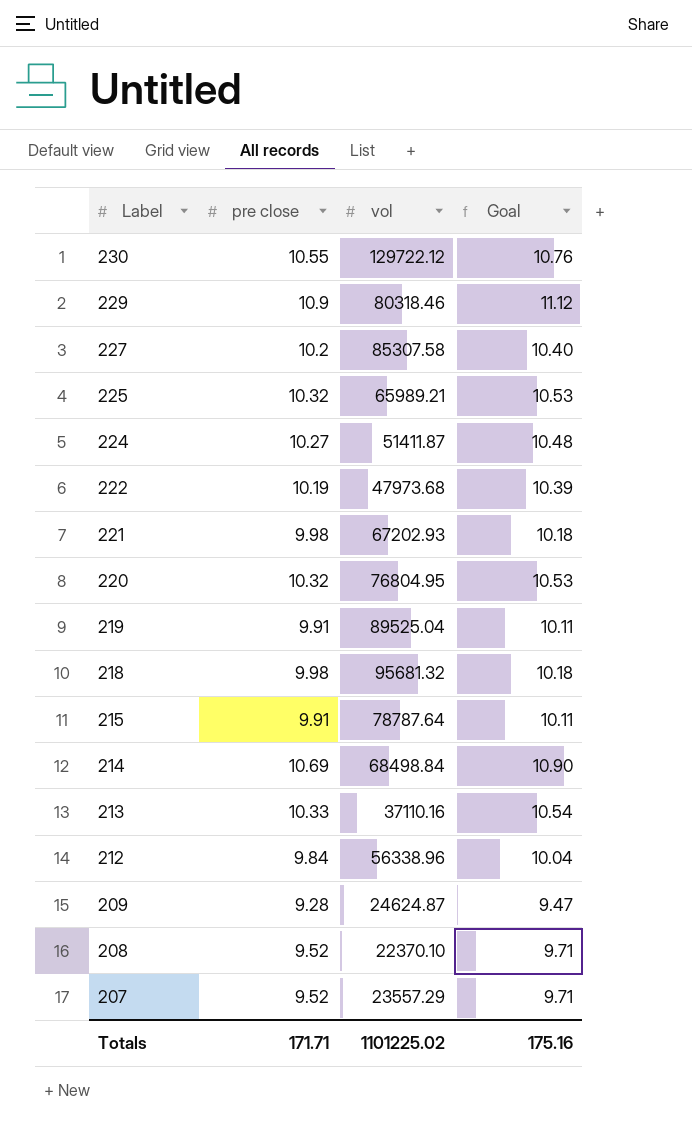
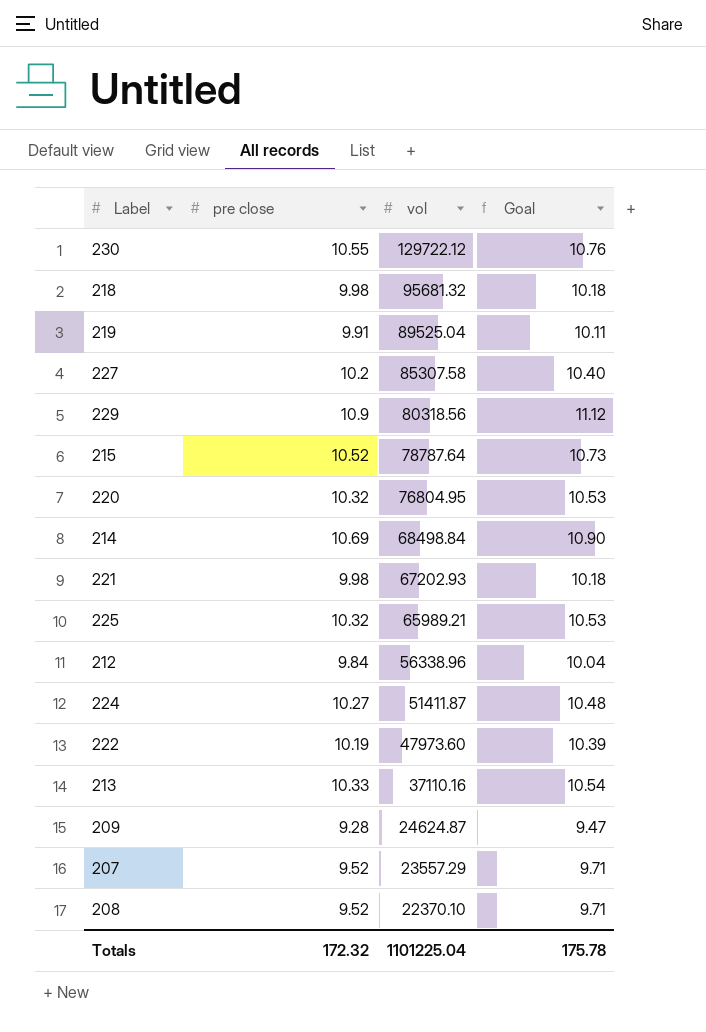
row order: Label descending -> vol descending
229 | vol: 80318.46 -> 80318.56
215 | pre close: 9.91 -> 10.52
215 | Goal: 10.11 -> 10.73
222 | vol: 47973.68 -> 47973.60
Totals | pre close: 171.71 -> 172.32
Totals | vol: 1101225.02 -> 1101225.04
Totals | Goal: 175.16 -> 175.78

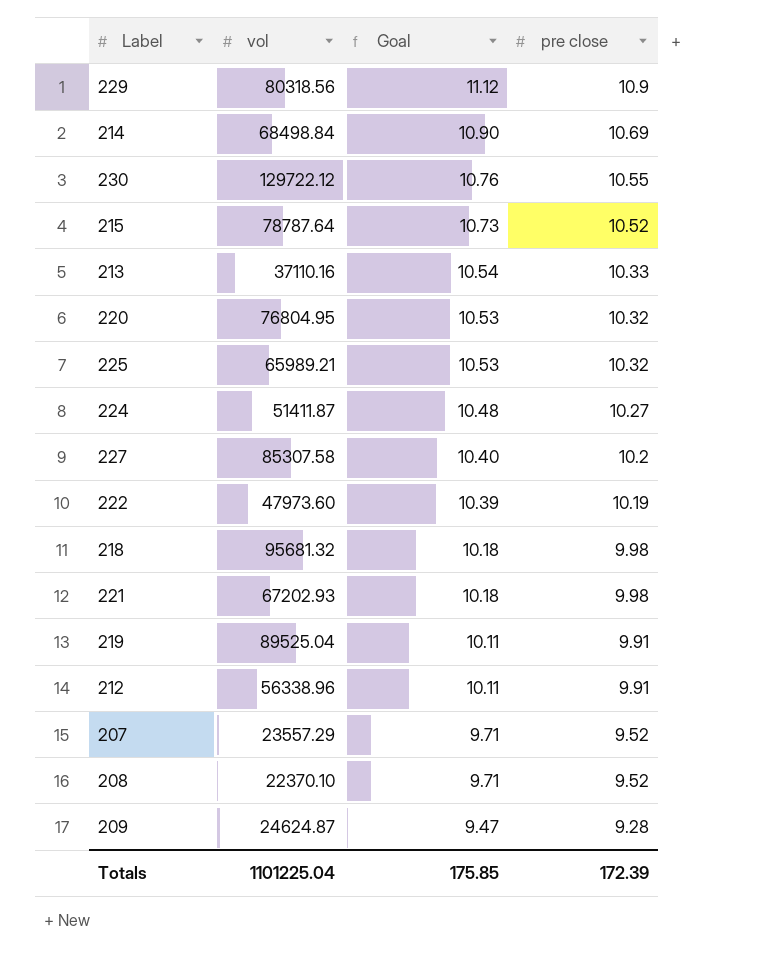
row order: vol descending -> Goal descending
column pre close | position: 2 -> 4
212 | Goal: 10.04 -> 10.11
212 | pre close: 9.84 -> 9.91
Totals | Goal: 175.78 -> 175.85
Totals | pre close: 172.32 -> 172.39

